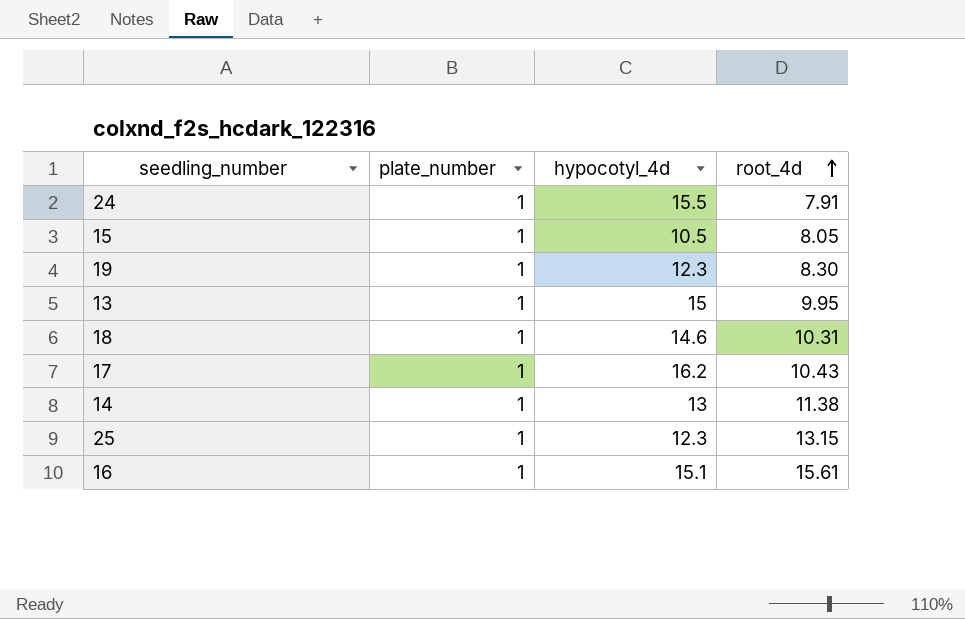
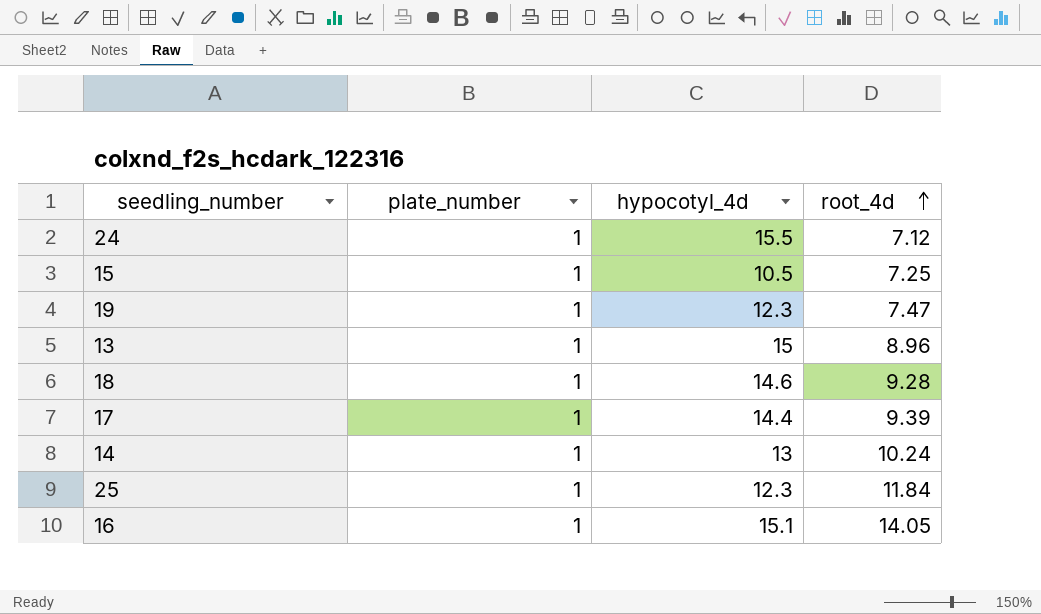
24 | root_4d: 7.91 -> 7.12
15 | root_4d: 8.05 -> 7.25
19 | root_4d: 8.30 -> 7.47
13 | root_4d: 9.95 -> 8.96
18 | root_4d: 10.31 -> 9.28
17 | hypocotyl_4d: 16.2 -> 14.4
17 | root_4d: 10.43 -> 9.39
14 | root_4d: 11.38 -> 10.24
25 | root_4d: 13.15 -> 11.84
16 | root_4d: 15.61 -> 14.05

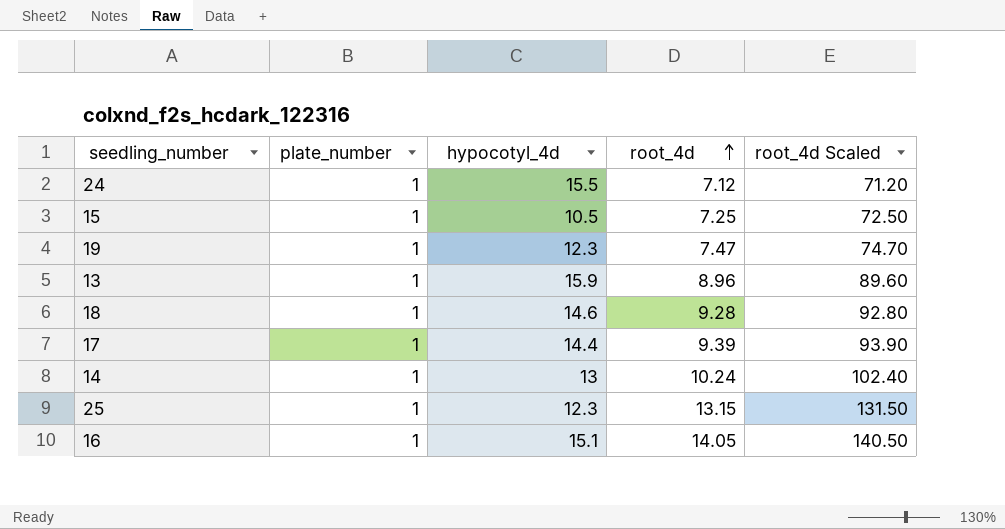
column root_4d Scaled | formula: none -> [root_4d] * 10
13 | hypocotyl_4d: 15 -> 15.9
25 | root_4d: 11.84 -> 13.15

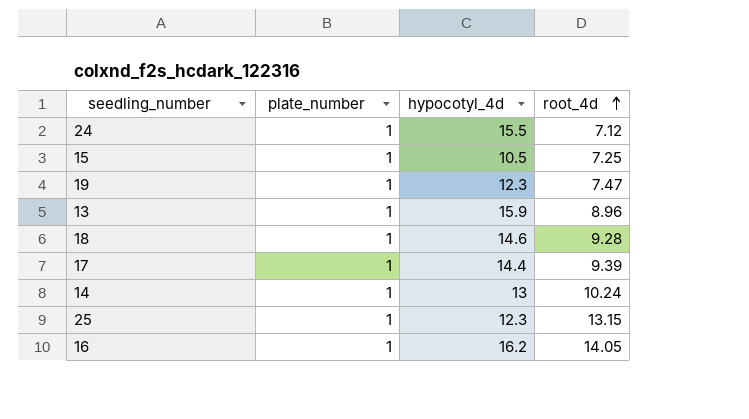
column root_4d Scaled | formula: [root_4d] * 10 -> none
16 | hypocotyl_4d: 15.1 -> 16.2

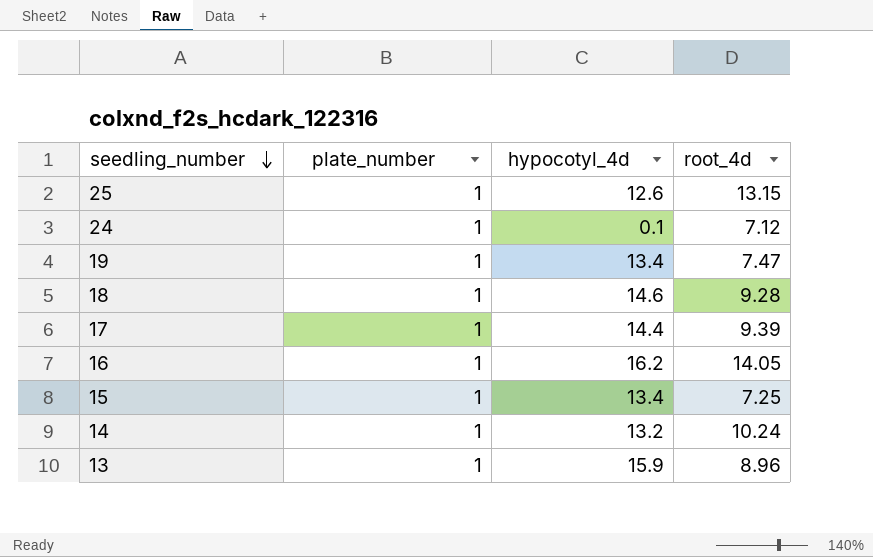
row order: root_4d ascending -> seedling_number descending
25 | hypocotyl_4d: 12.3 -> 12.6
24 | hypocotyl_4d: 15.5 -> 0.1
19 | hypocotyl_4d: 12.3 -> 13.4
15 | hypocotyl_4d: 10.5 -> 13.4
14 | hypocotyl_4d: 13 -> 13.2

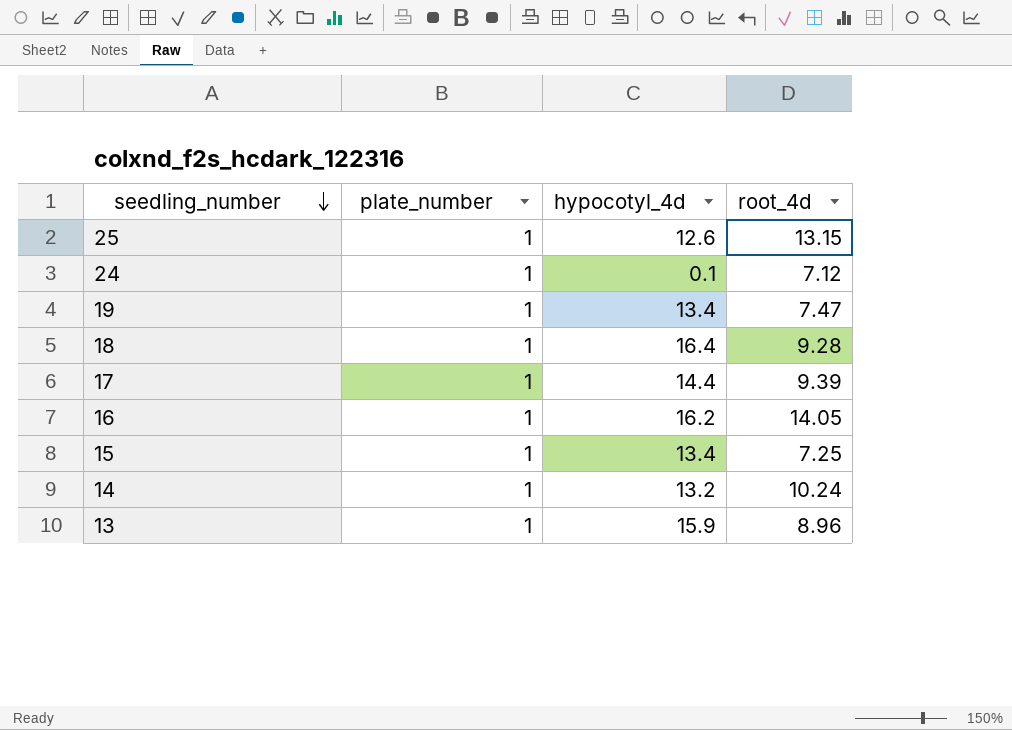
18 | hypocotyl_4d: 14.6 -> 16.4

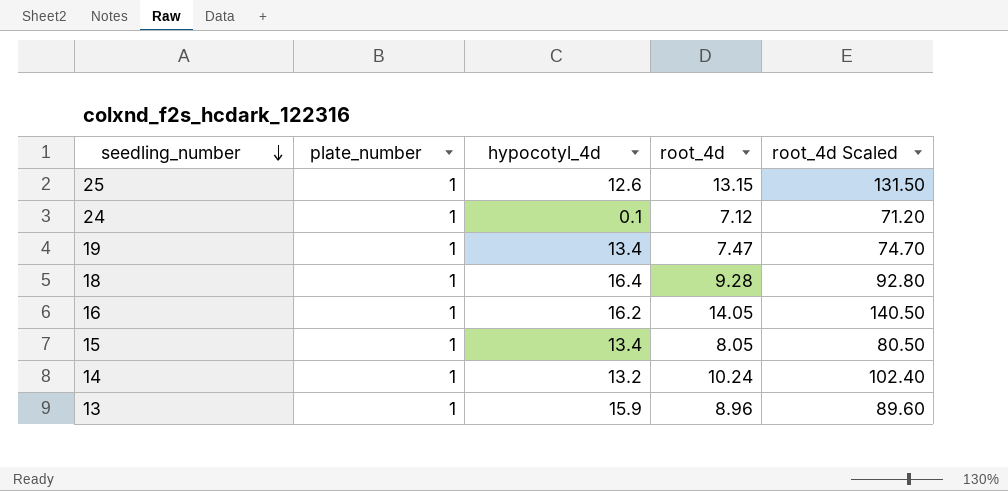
column root_4d Scaled | formula: none -> [root_4d] * 10
row 17: 1 | 14.4 | 9.39 -> none
15 | root_4d: 7.25 -> 8.05

